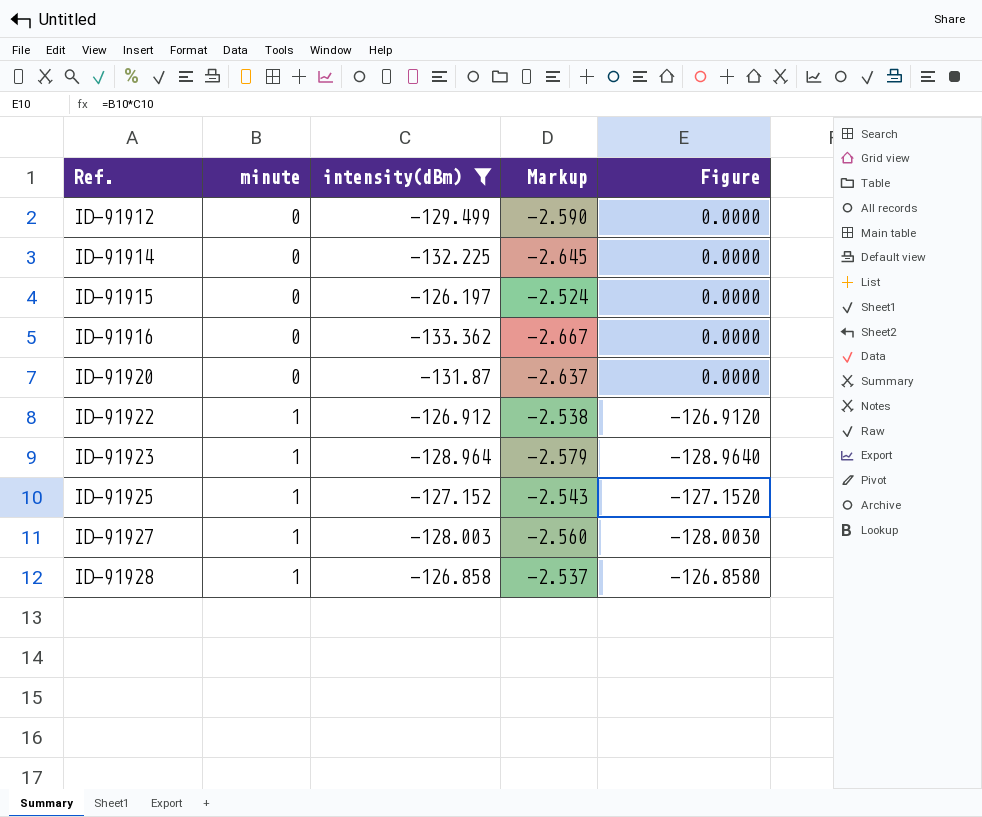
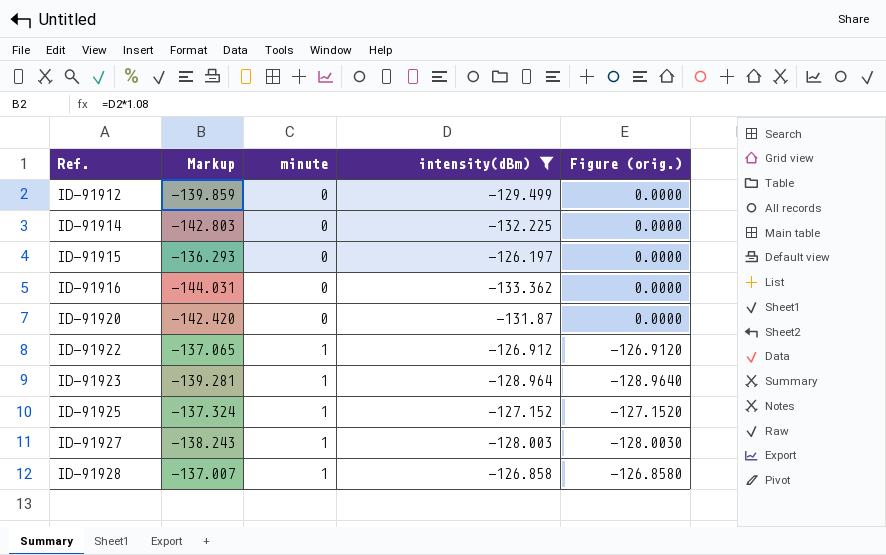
column Markup | formula: [intensity(dBm)] * 0.02 -> [intensity(dBm)] * 1.08
column Markup | position: 4 -> 2
column name: Figure -> Figure (orig.)

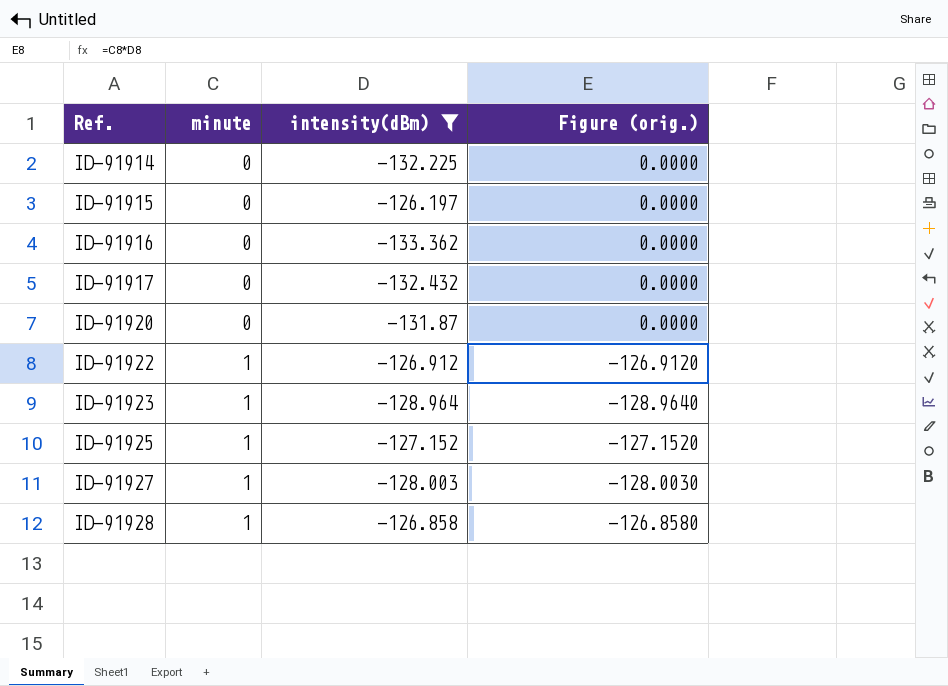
column Markup | formula: [intensity(dBm)] * 1.08 -> none
row ID-91912: -139.859 | 0 | -129.499 | 0.0000 -> none
row ID-91917: none -> 0 | -132.432 | 0.0000

